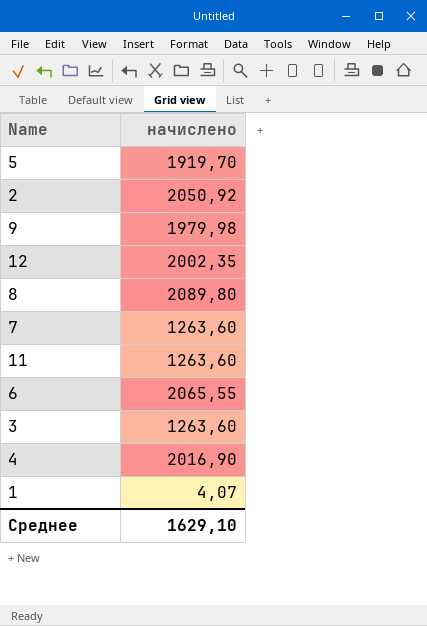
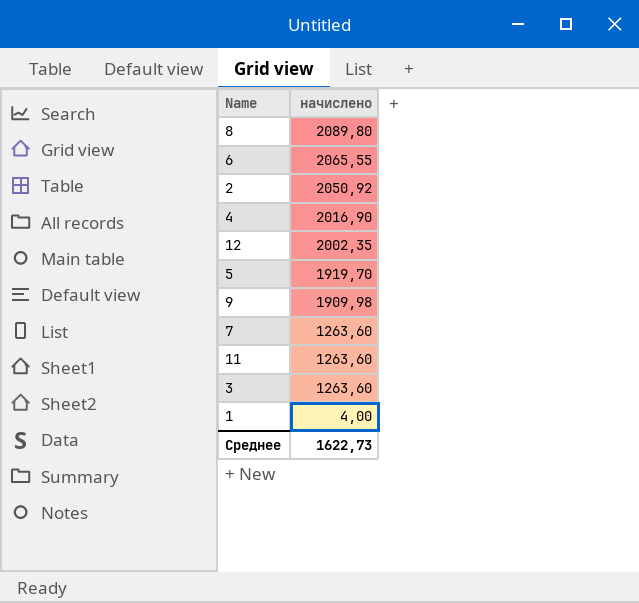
row order: none -> начислено descending
9 | начислено: 1979,98 -> 1909,98
1 | начислено: 4,07 -> 4,00
Среднее | начислено: 1629,10 -> 1622,73

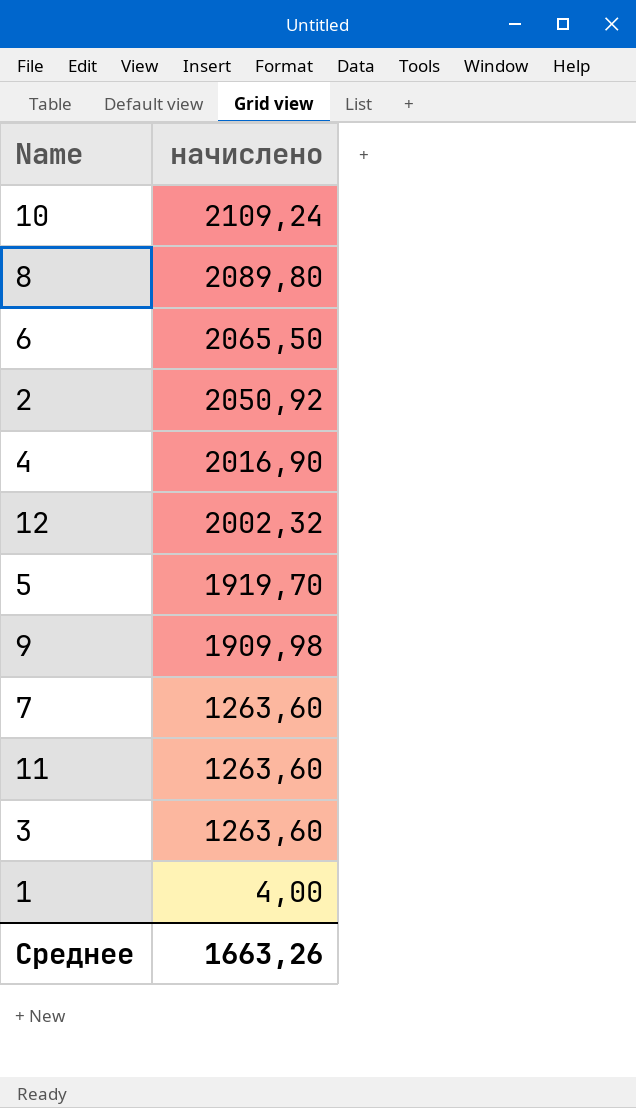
row 10: none -> 2109,24
6 | начислено: 2065,55 -> 2065,50
12 | начислено: 2002,35 -> 2002,32
Среднее | начислено: 1622,73 -> 1663,26

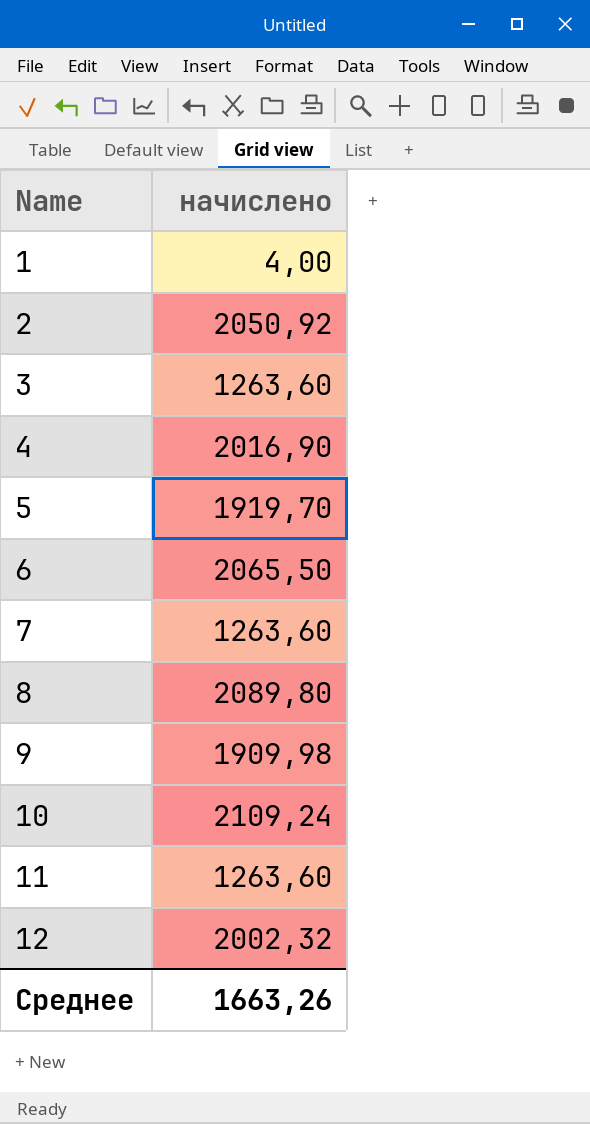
row order: начислено descending -> Name ascending

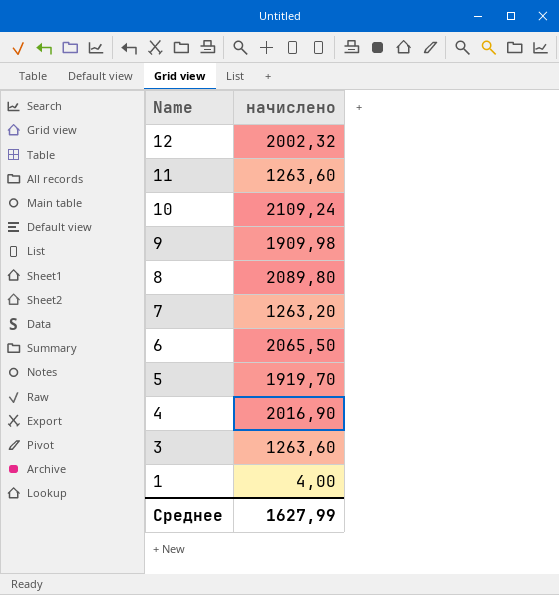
row order: Name ascending -> Name descending
row 2: 2050,92 -> none
7 | начислено: 1263,60 -> 1263,20
Среднее | начислено: 1663,26 -> 1627,99

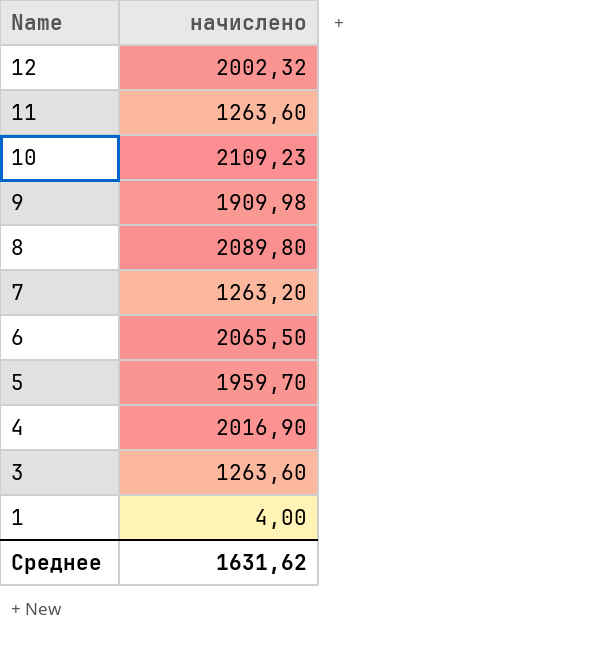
10 | начислено: 2109,24 -> 2109,23
5 | начислено: 1919,70 -> 1959,70
Среднее | начислено: 1627,99 -> 1631,62

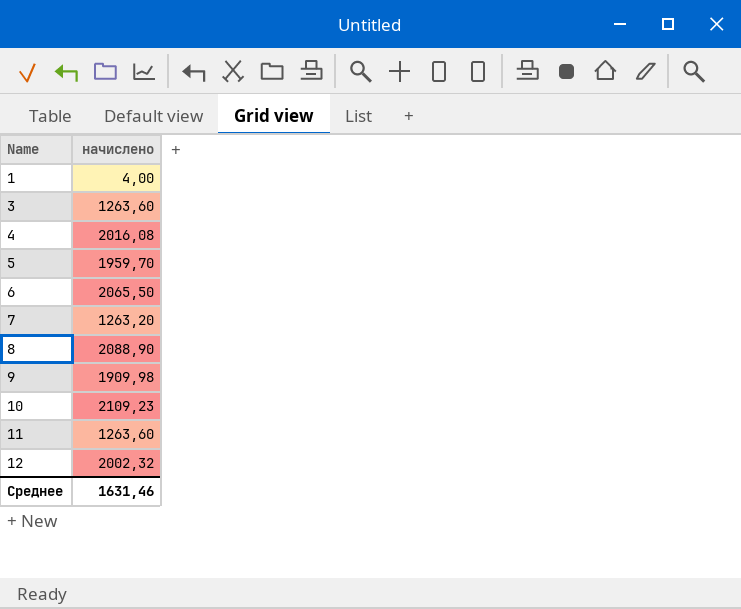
row order: Name descending -> Name ascending
4 | начислено: 2016,90 -> 2016,08
8 | начислено: 2089,80 -> 2088,90
Среднее | начислено: 1631,62 -> 1631,46

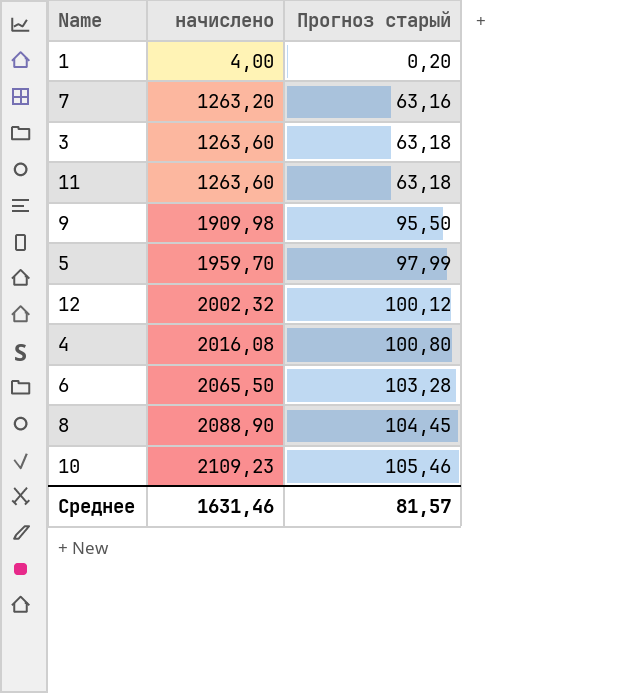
row order: Name ascending -> начислено ascending
column Прогноз старый | formula: none -> [начислено] * 0,05

